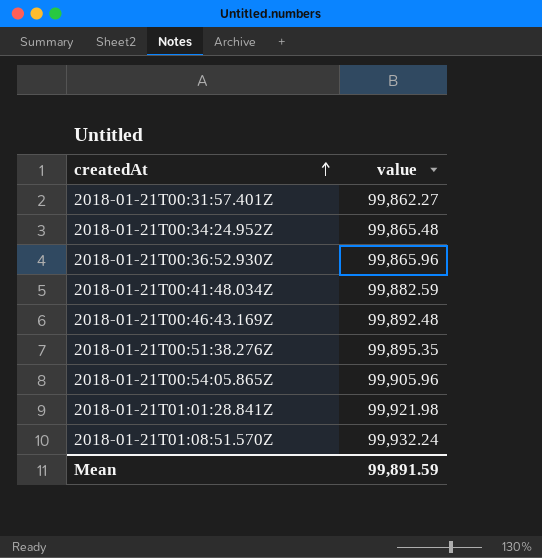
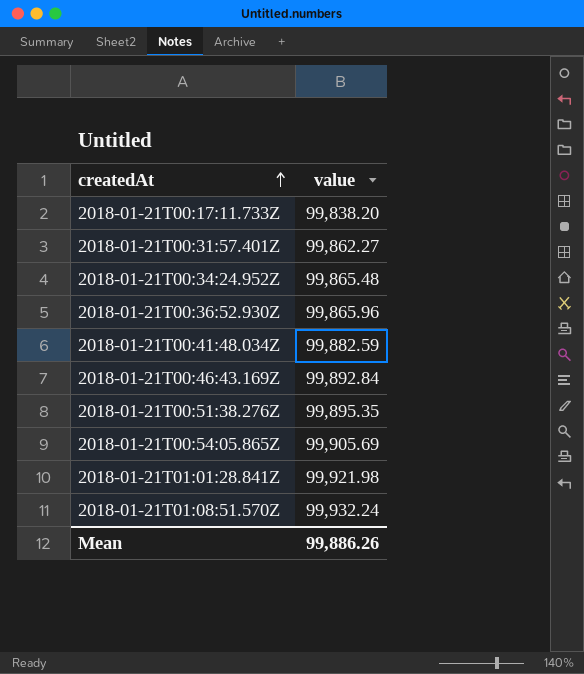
row 2018-01-21T00:17:11.733Z: none -> 99,838.20
2018-01-21T00:46:43.169Z | value: 99,892.48 -> 99,892.84
2018-01-21T00:54:05.865Z | value: 99,905.96 -> 99,905.69
Mean | value: 99,891.59 -> 99,886.26

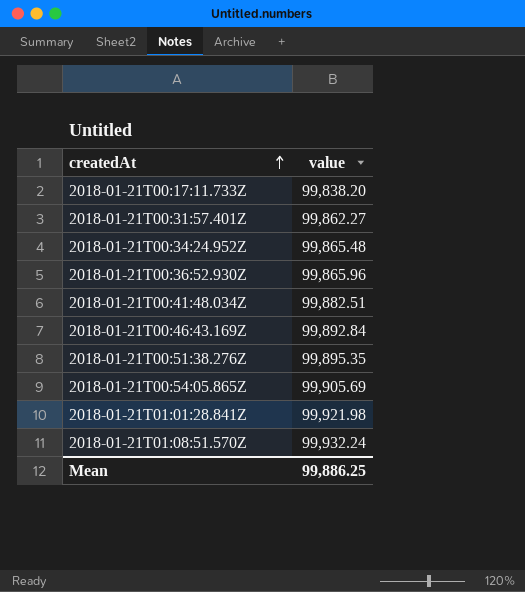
2018-01-21T00:41:48.034Z | value: 99,882.59 -> 99,882.51
Mean | value: 99,886.26 -> 99,886.25

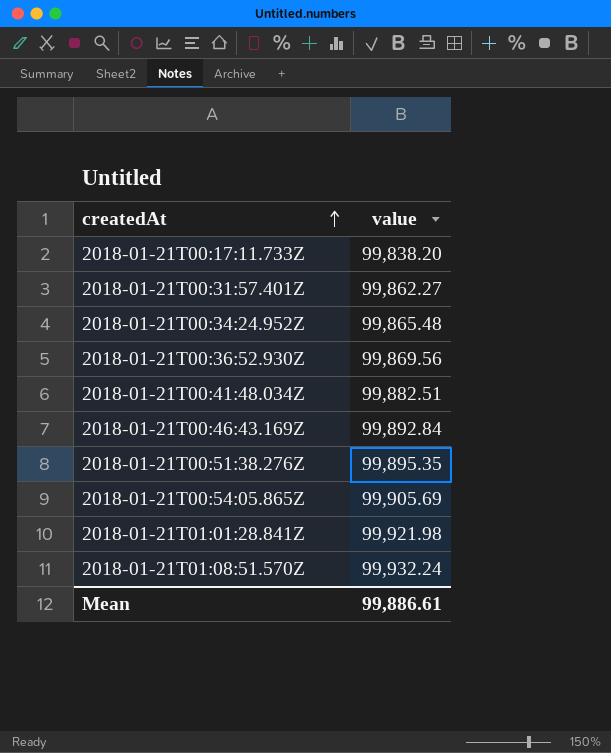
2018-01-21T00:36:52.930Z | value: 99,865.96 -> 99,869.56
Mean | value: 99,886.25 -> 99,886.61

